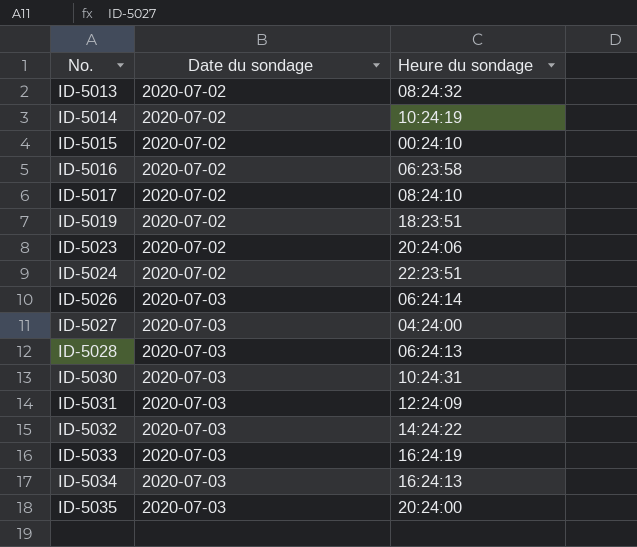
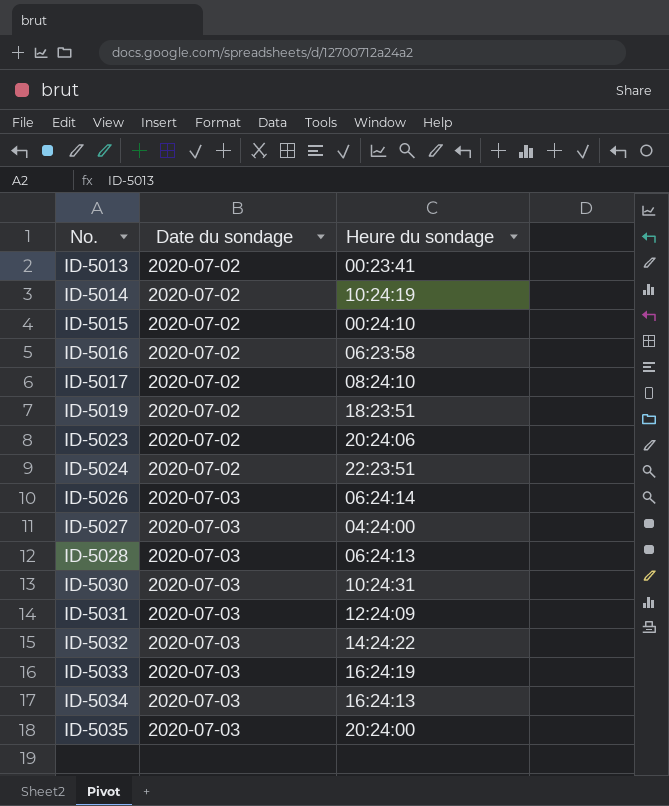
ID-5013 | Heure du sondage: 08:24:32 -> 00:23:41

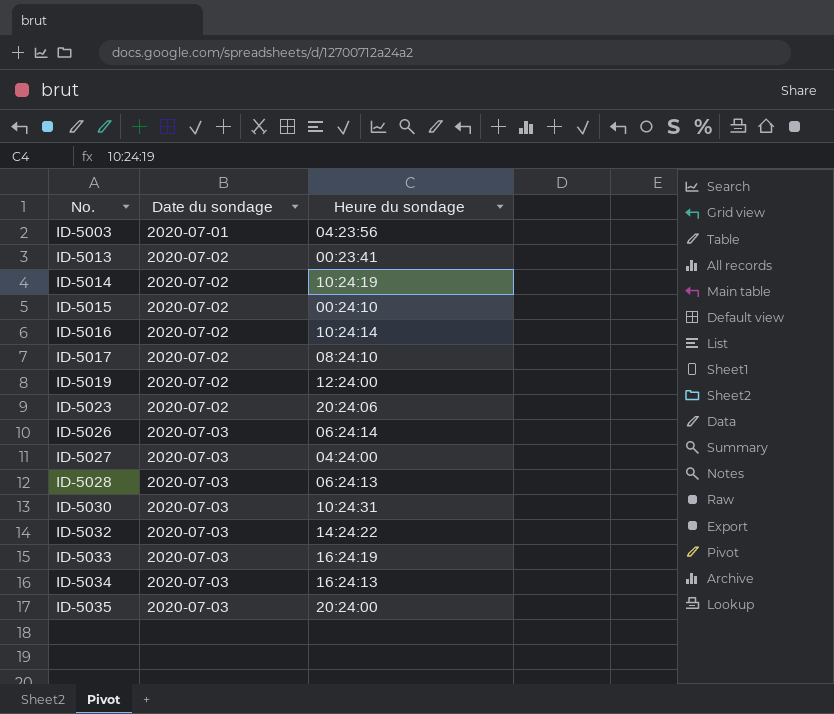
row ID-5024: 2020-07-02 | 22:23:51 -> none
row ID-5031: 2020-07-03 | 12:24:09 -> none
row ID-5003: none -> 2020-07-01 | 04:23:56
ID-5016 | Heure du sondage: 06:23:58 -> 10:24:14
ID-5019 | Heure du sondage: 18:23:51 -> 12:24:00

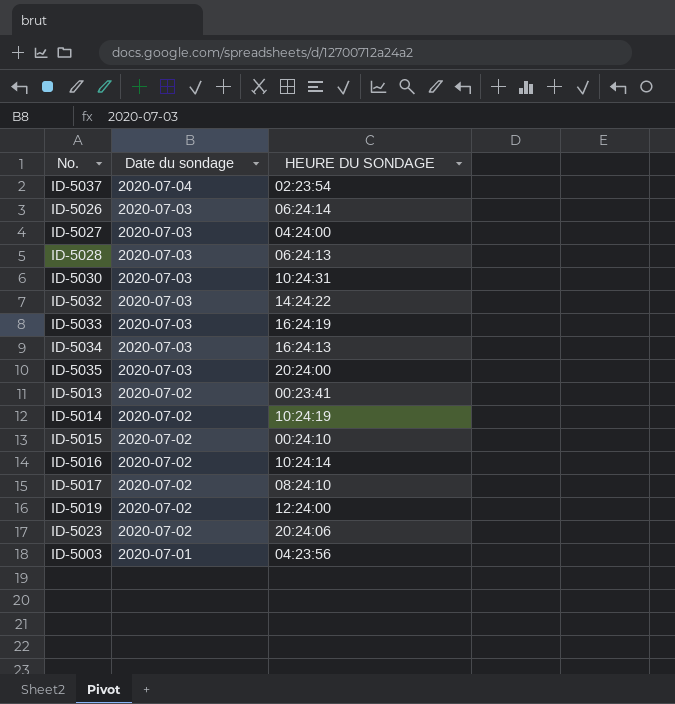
row order: No. ascending -> Date du sondage descending
column name: Heure du sondage -> HEURE DU SONDAGE
row ID-5037: none -> 2020-07-04 | 02:23:54

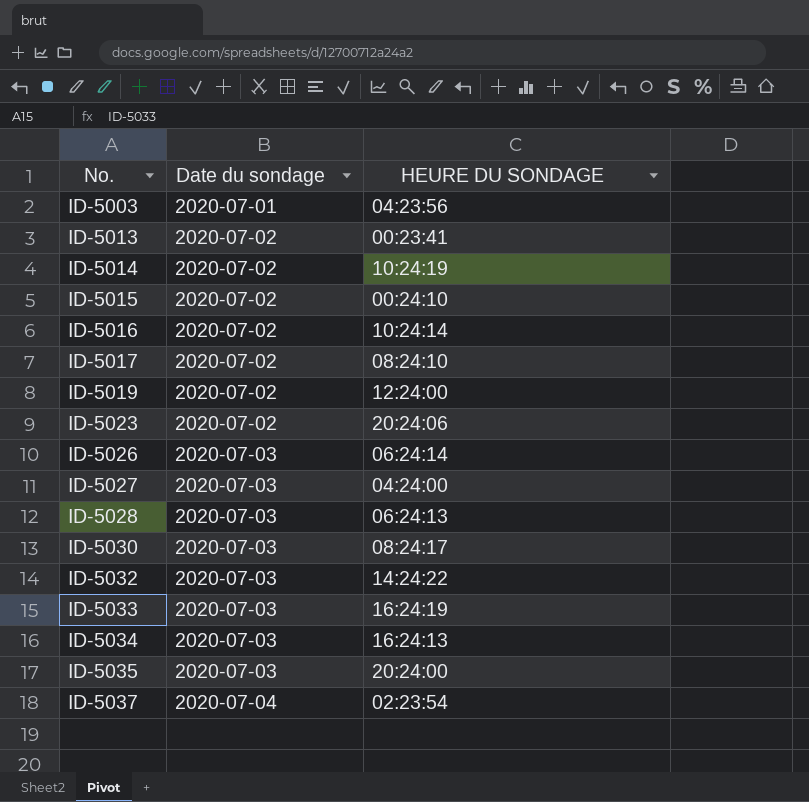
row order: Date du sondage descending -> No. ascending
ID-5030 | HEURE DU SONDAGE: 10:24:31 -> 08:24:17

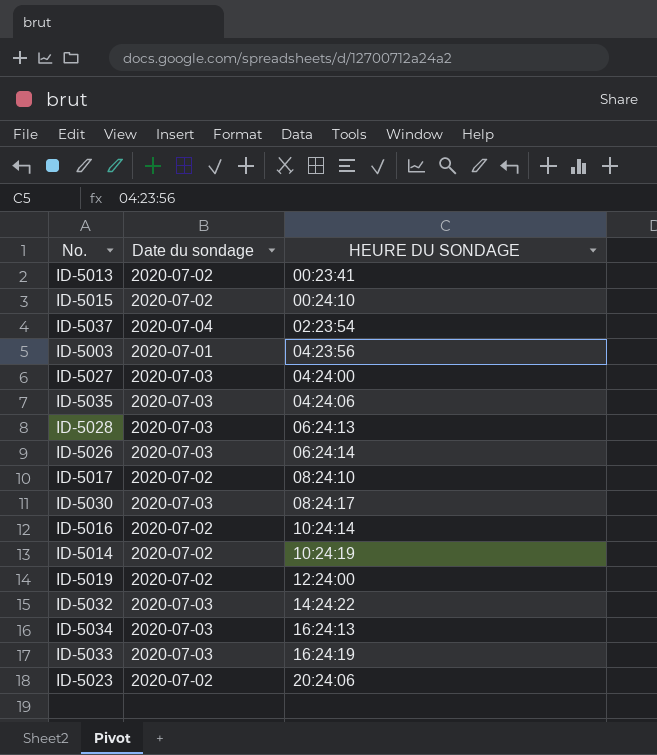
row order: No. ascending -> HEURE DU SONDAGE ascending
ID-5035 | HEURE DU SONDAGE: 20:24:00 -> 04:24:06

